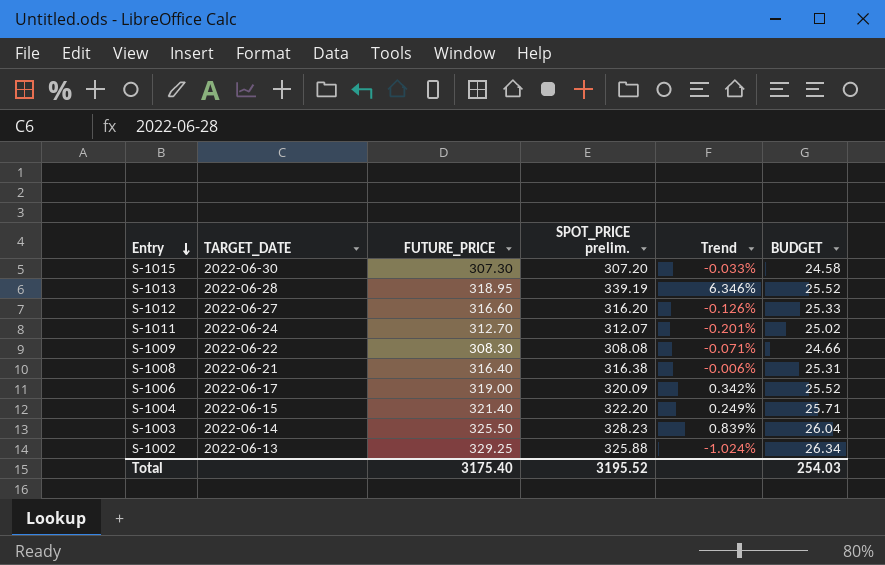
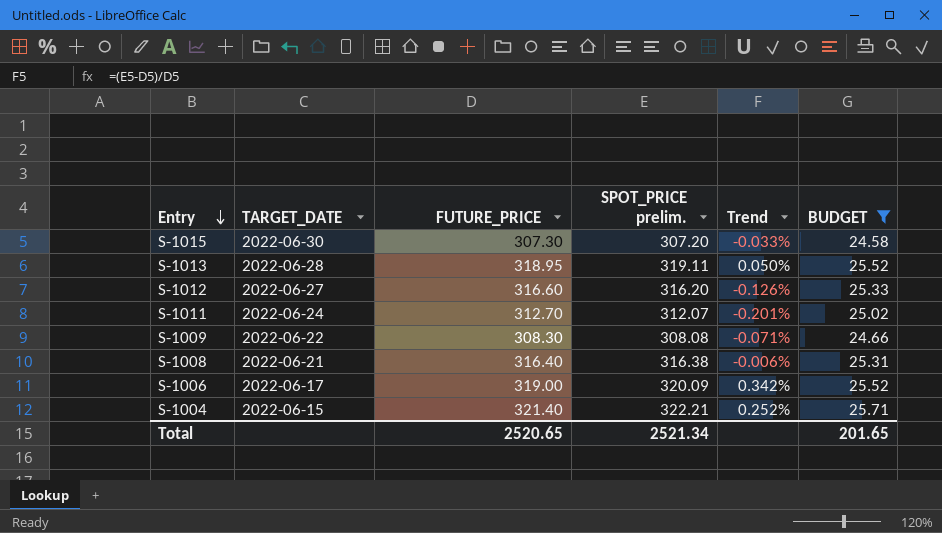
filter: none -> BUDGET <= 25.71
S-1013 | SPOT_PRICE prelim.: 339.19 -> 319.11
S-1013 | Trend: 6.346% -> 0.050%
S-1004 | SPOT_PRICE prelim.: 322.20 -> 322.21
S-1004 | Trend: 0.249% -> 0.252%
Total | FUTURE_PRICE: 3175.40 -> 2520.65
Total | SPOT_PRICE prelim.: 3195.52 -> 2521.34
Total | BUDGET: 254.03 -> 201.65

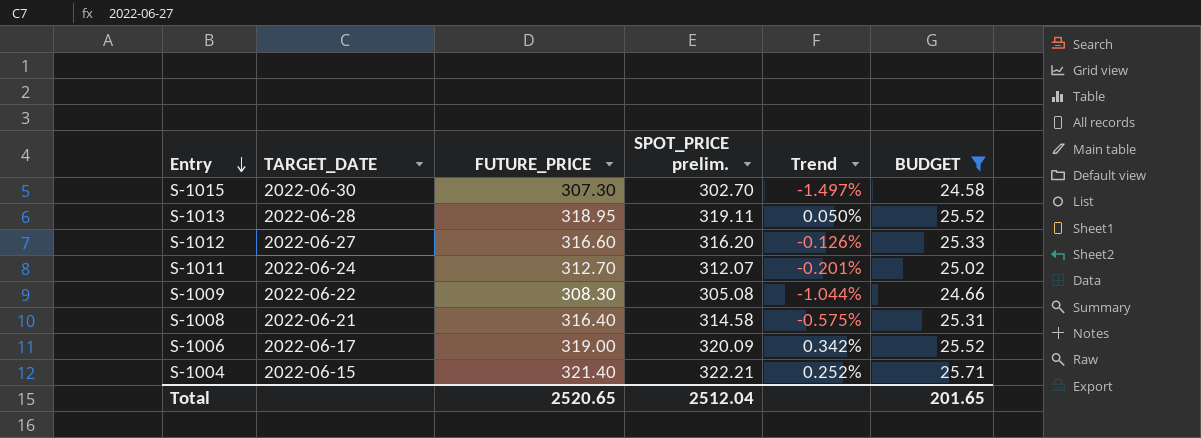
S-1015 | SPOT_PRICE prelim.: 307.20 -> 302.70
S-1015 | Trend: -0.033% -> -1.497%
S-1009 | SPOT_PRICE prelim.: 308.08 -> 305.08
S-1009 | Trend: -0.071% -> -1.044%
S-1008 | SPOT_PRICE prelim.: 316.38 -> 314.58
S-1008 | Trend: -0.006% -> -0.575%
Total | SPOT_PRICE prelim.: 2521.34 -> 2512.04

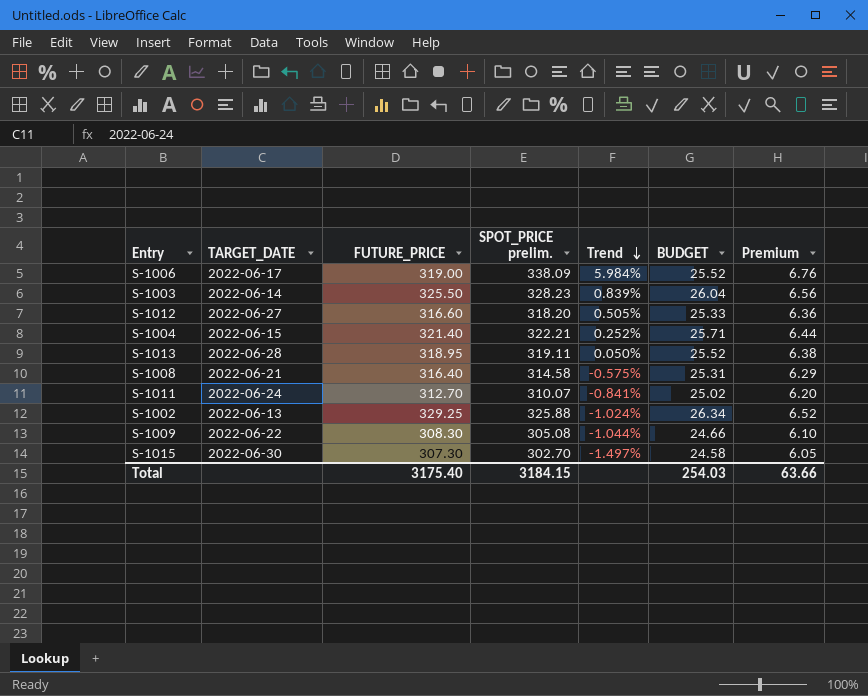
filter: BUDGET <= 25.71 -> none
row order: Entry descending -> Trend descending
column Premium | formula: none -> [SPOT_PRICE prelim.] * 0.02
S-1006 | SPOT_PRICE prelim.: 320.09 -> 338.09
S-1006 | Trend: 0.342% -> 5.984%
S-1012 | SPOT_PRICE prelim.: 316.20 -> 318.20
S-1012 | Trend: -0.126% -> 0.505%
S-1011 | SPOT_PRICE prelim.: 312.07 -> 310.07
S-1011 | Trend: -0.201% -> -0.841%
Total | FUTURE_PRICE: 2520.65 -> 3175.40
Total | SPOT_PRICE prelim.: 2512.04 -> 3184.15
Total | BUDGET: 201.65 -> 254.03

